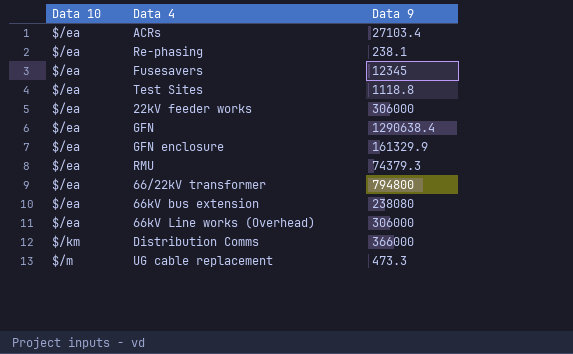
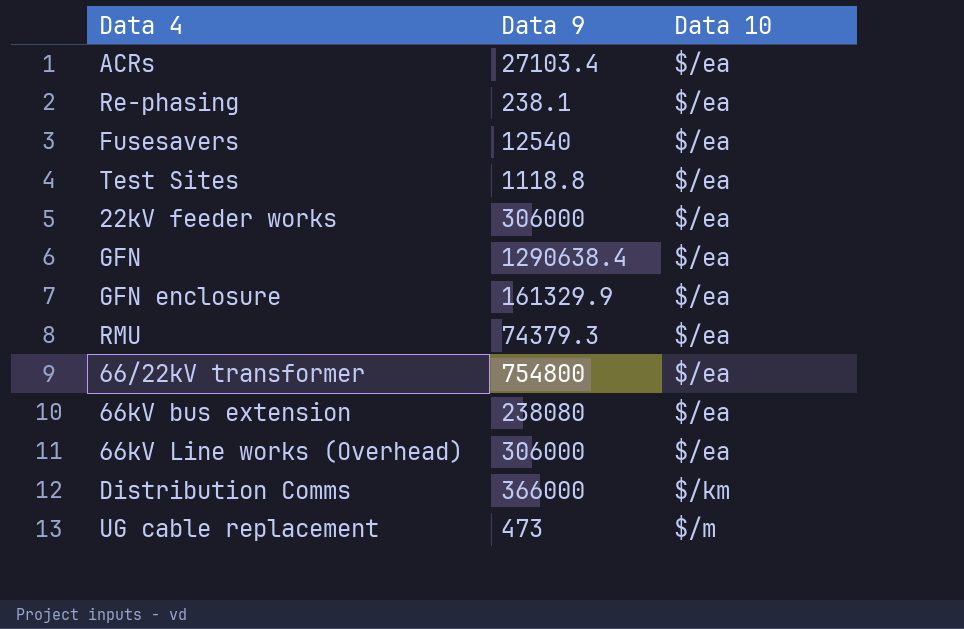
column Data 10 | position: 1 -> 3
Fusesavers | Data 9: 12345 -> 12540
66/22kV transformer | Data 9: 794800 -> 754800
UG cable replacement | Data 9: 473.3 -> 473

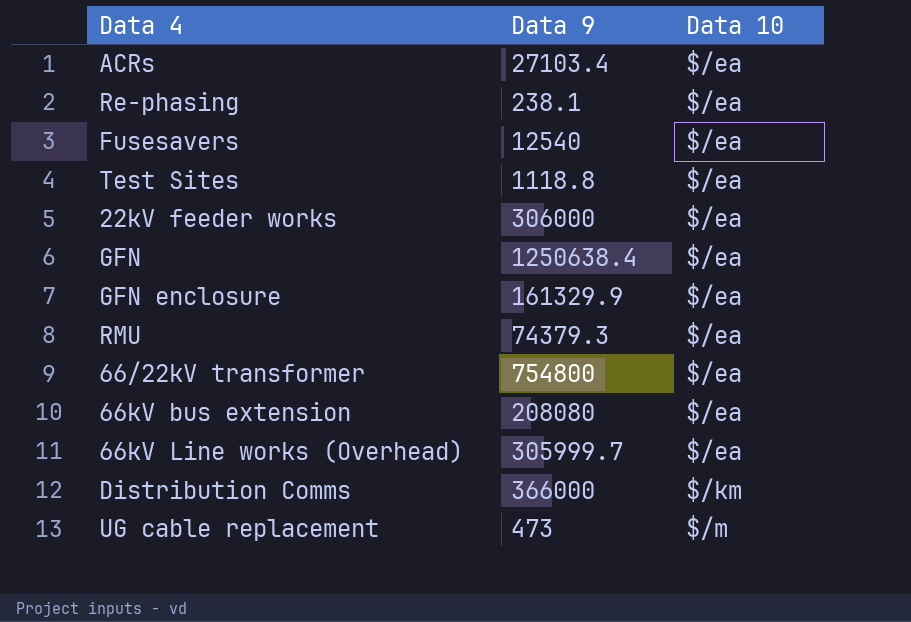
GFN | Data 9: 1290638.4 -> 1250638.4
66kV bus extension | Data 9: 238080 -> 208080
66kV Line works (Overhead) | Data 9: 306000 -> 305999.7

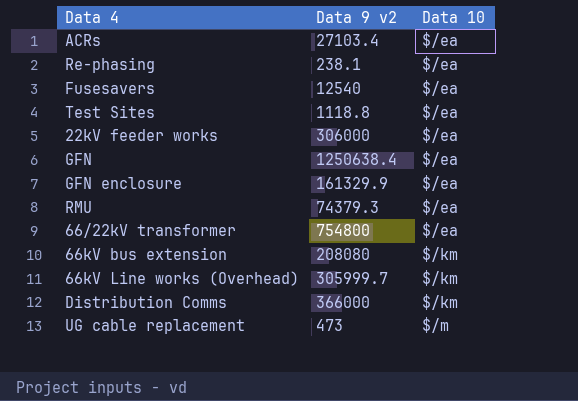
column name: Data 9 -> Data 9 v2
66kV bus extension | Data 10: $/ea -> $/km
66kV Line works (Overhead) | Data 10: $/ea -> $/km

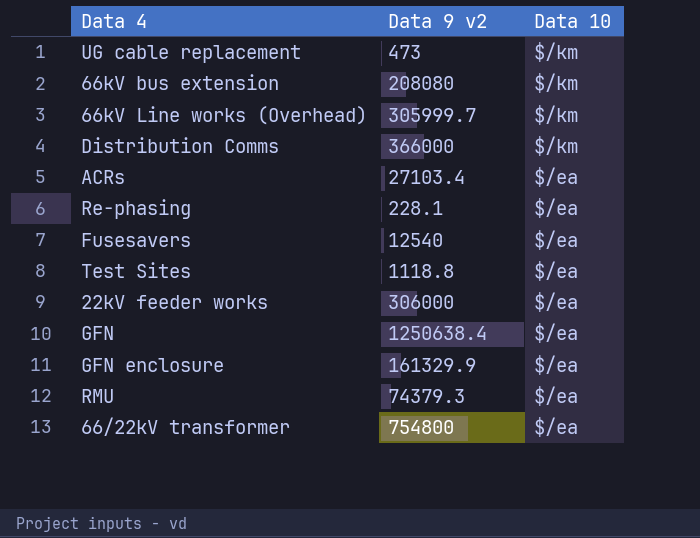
row order: Data 10 ascending -> Data 10 descending
UG cable replacement | Data 10: $/m -> $/km
Re-phasing | Data 9 v2: 238.1 -> 228.1

